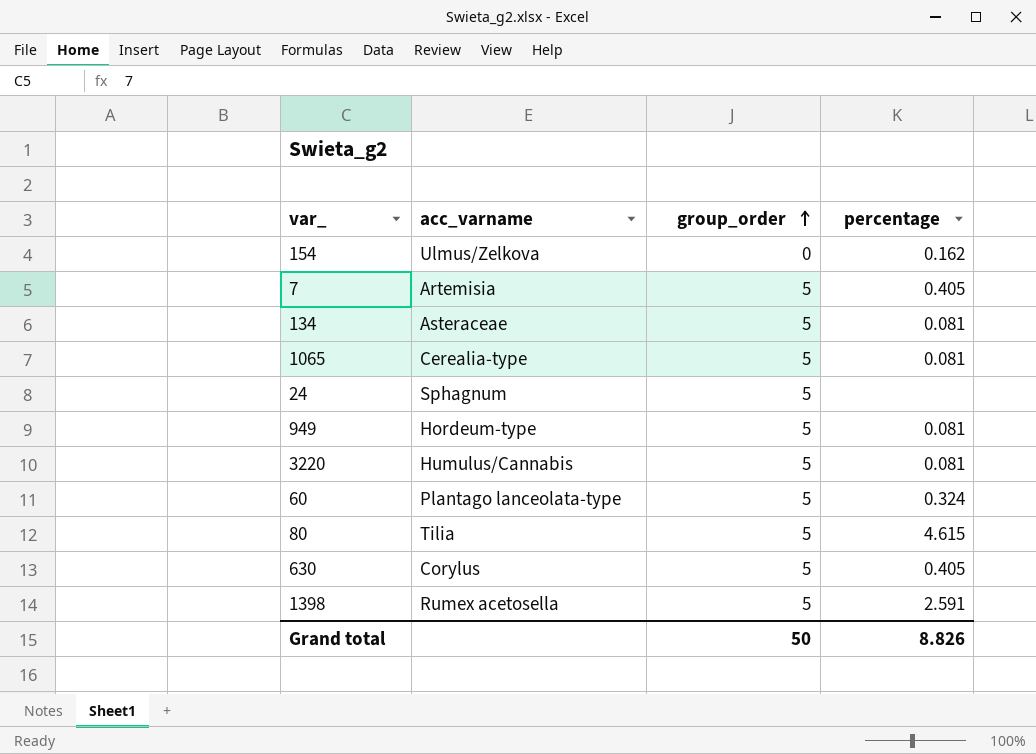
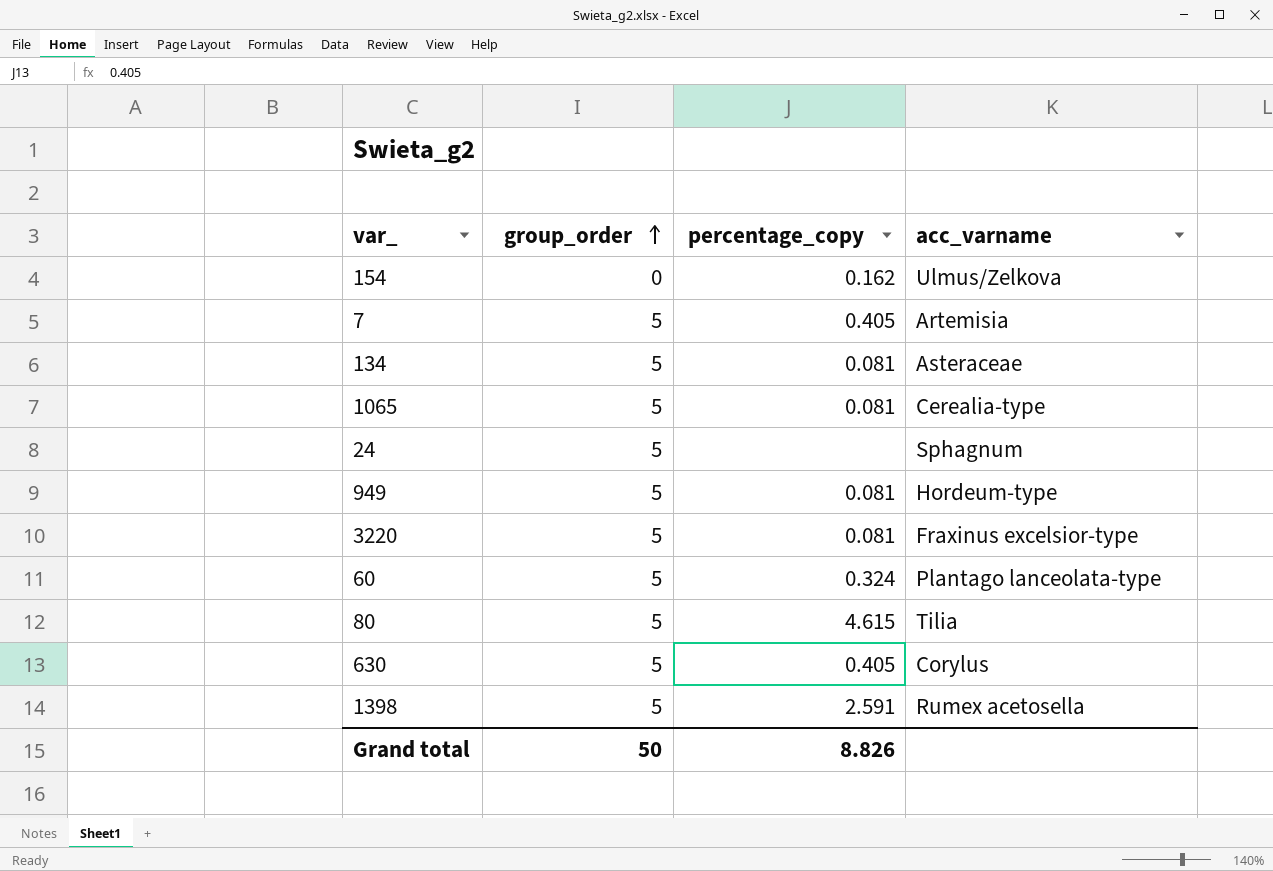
column name: percentage -> percentage_copy
column acc_varname | position: 2 -> 4
3220 | acc_varname: Humulus/Cannabis -> Fraxinus excelsior-type

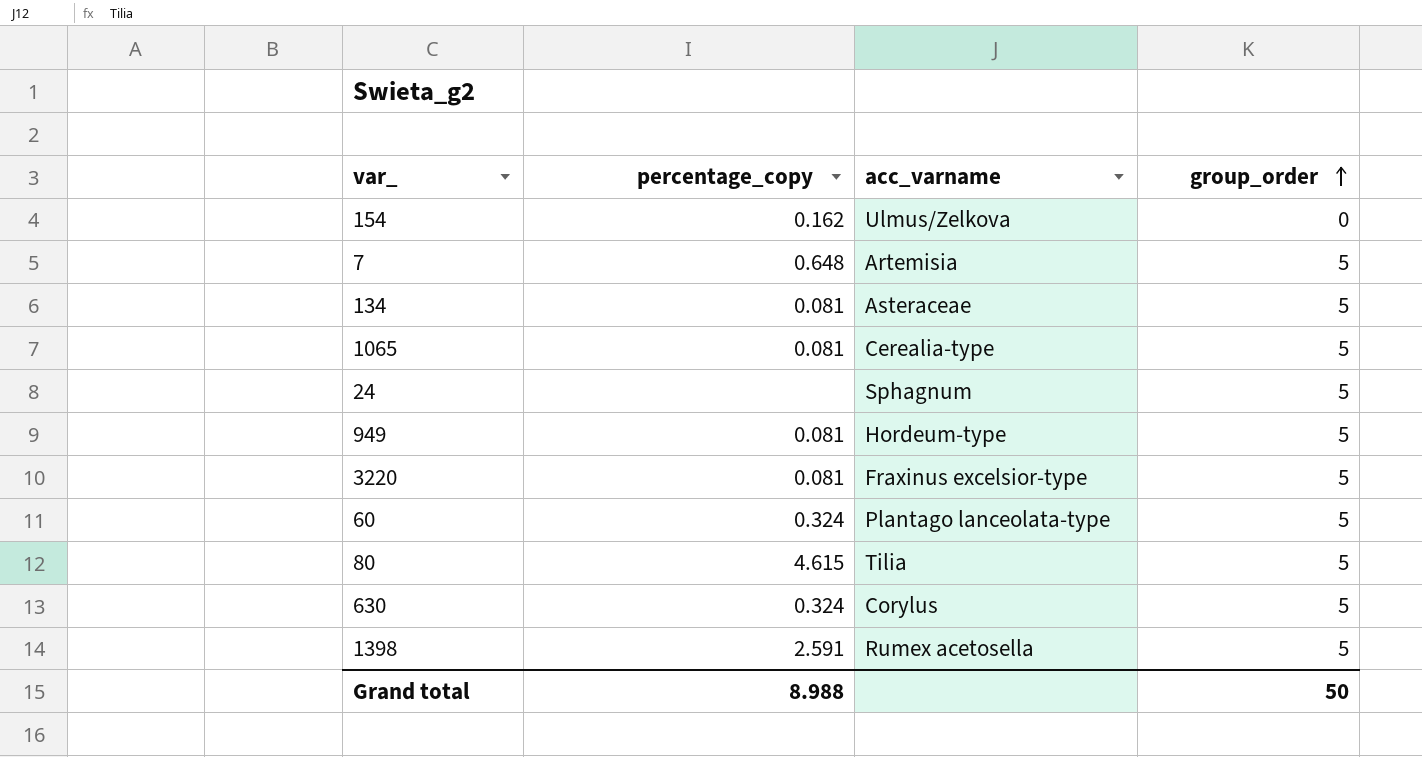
column group_order | position: 2 -> 4
7 | percentage_copy: 0.405 -> 0.648
630 | percentage_copy: 0.405 -> 0.324
Grand total | percentage_copy: 8.826 -> 8.988

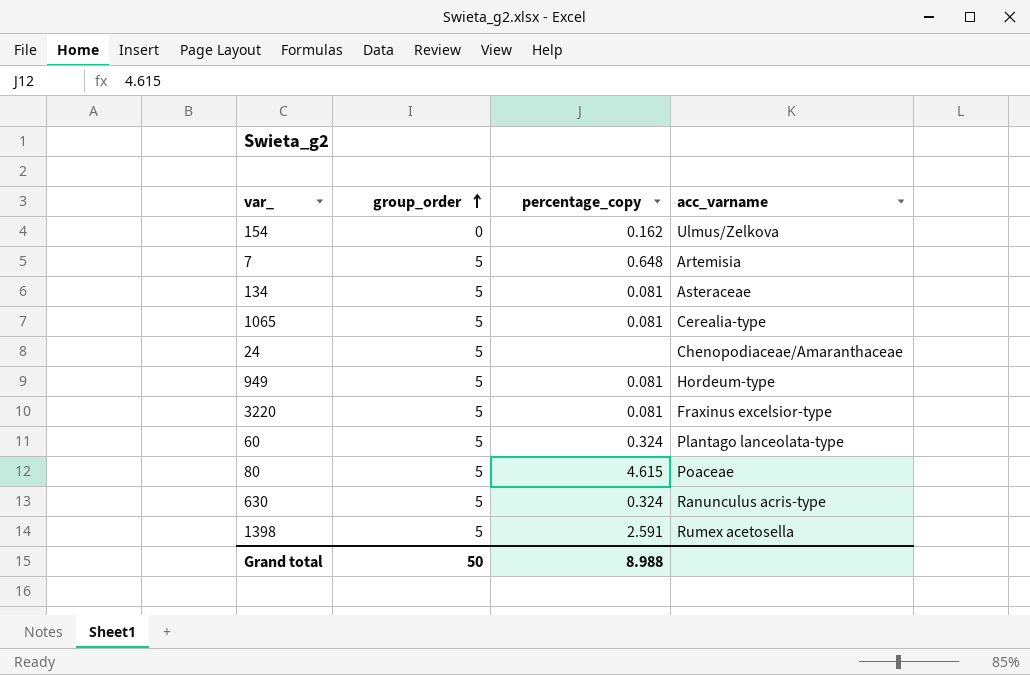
column group_order | position: 4 -> 2
24 | acc_varname: Sphagnum -> Chenopodiaceae/Amaranthaceae
80 | acc_varname: Tilia -> Poaceae
630 | acc_varname: Corylus -> Ranunculus acris-type

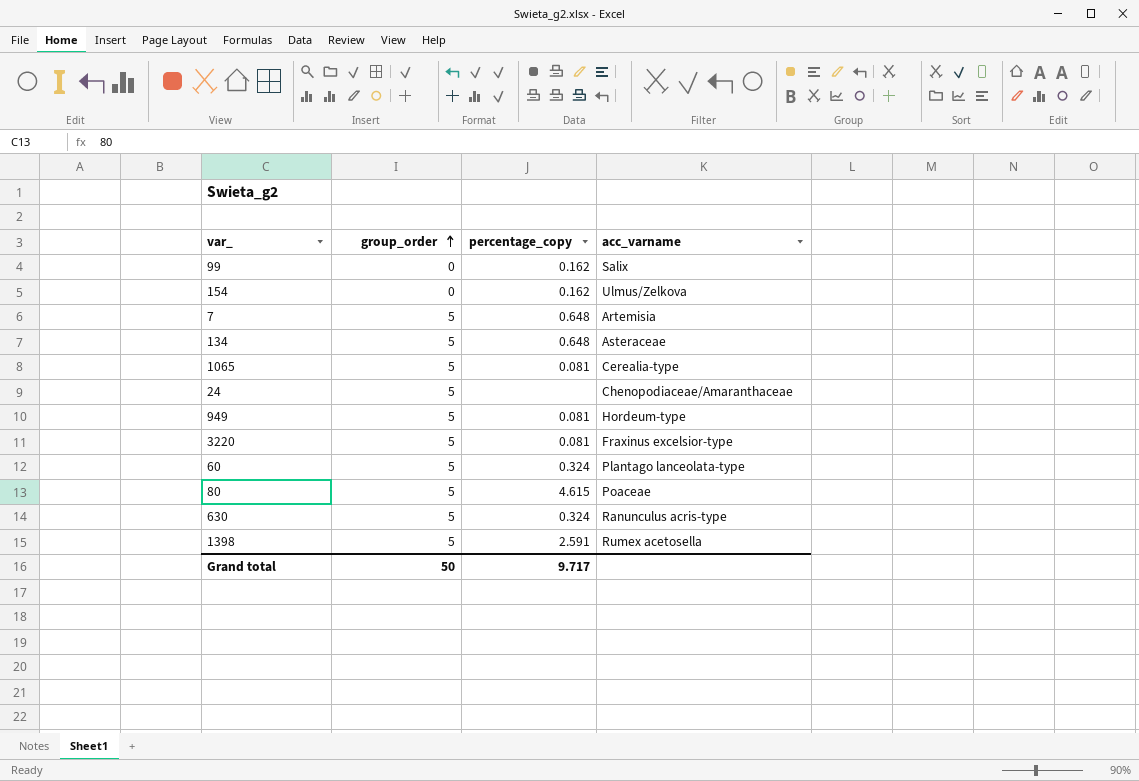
row 99: none -> 0 | 0.162 | Salix
134 | percentage_copy: 0.081 -> 0.648
Grand total | percentage_copy: 8.988 -> 9.717

